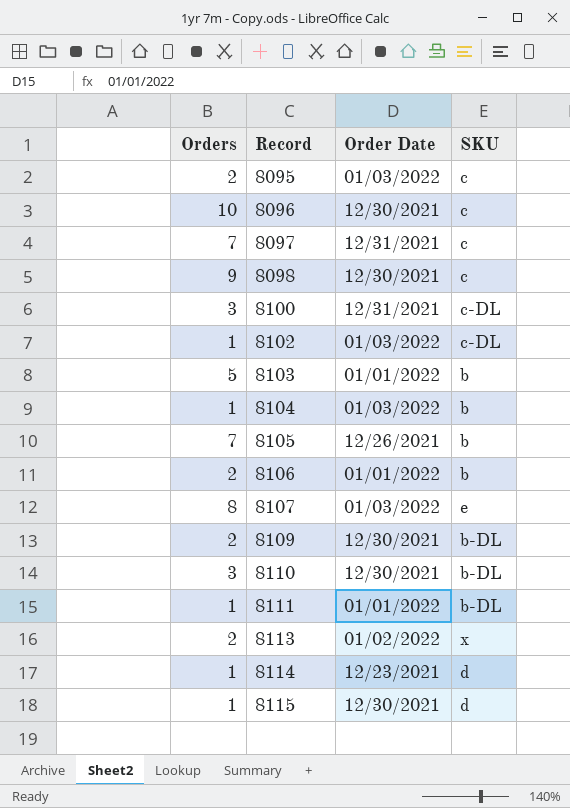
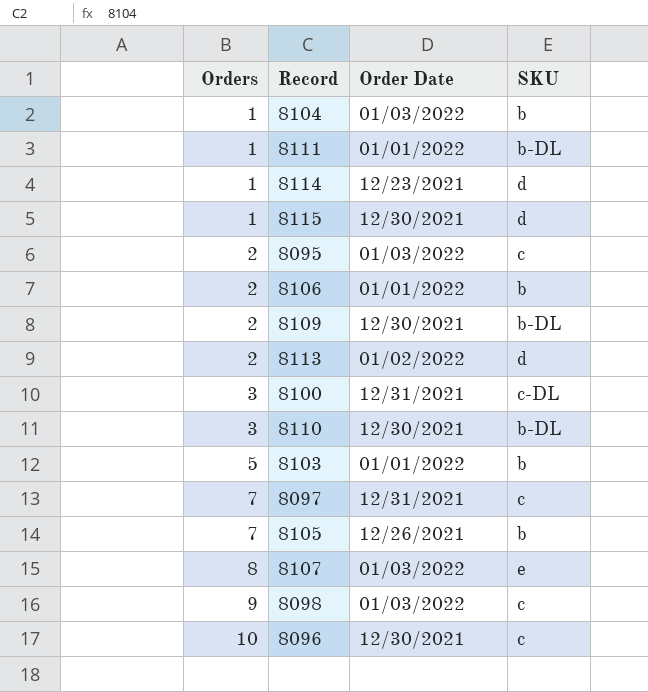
row order: Record ascending -> Orders ascending
row 8102: 1 | 01/03/2022 | c-DL -> none
8113 | SKU: x -> d
8098 | Order Date: 12/30/2021 -> 01/03/2022

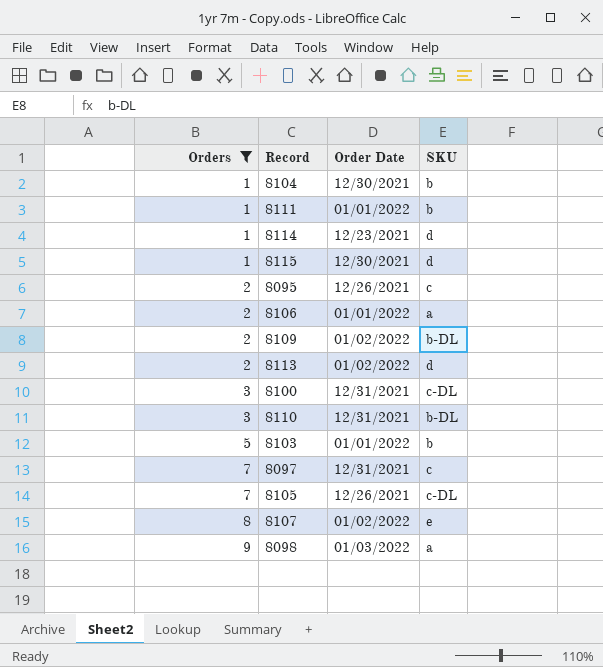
filter: none -> Orders != 10
8104 | Order Date: 01/03/2022 -> 12/30/2021
8111 | SKU: b-DL -> b
8095 | Order Date: 01/03/2022 -> 12/26/2021
8106 | SKU: b -> a
8109 | Order Date: 12/30/2021 -> 01/02/2022
8110 | Order Date: 12/30/2021 -> 12/31/2021
8105 | SKU: b -> c-DL
8107 | Order Date: 01/03/2022 -> 01/02/2022
8098 | SKU: c -> a

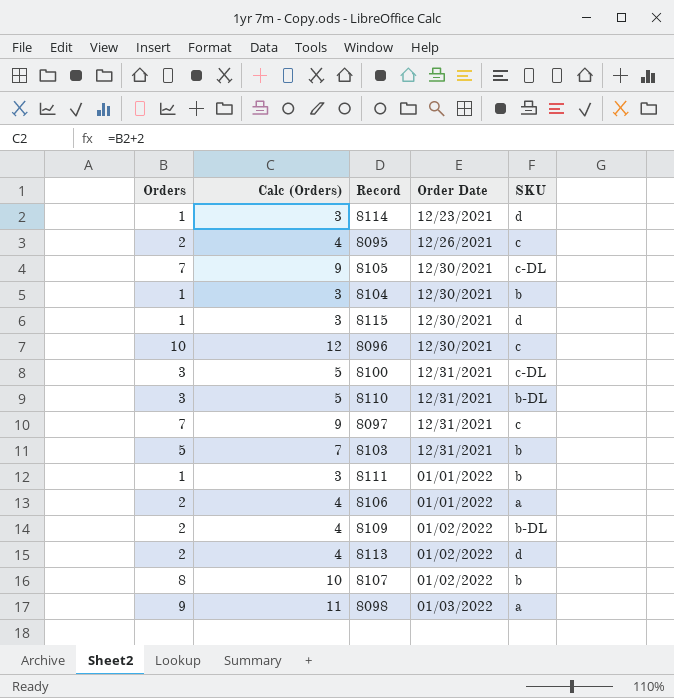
filter: Orders != 10 -> none
row order: Orders ascending -> Order Date ascending
column Calc (Orders) | formula: none -> [Orders] + 2
8105 | Order Date: 12/26/2021 -> 12/30/2021
8103 | Order Date: 01/01/2022 -> 12/31/2021
8107 | SKU: e -> b

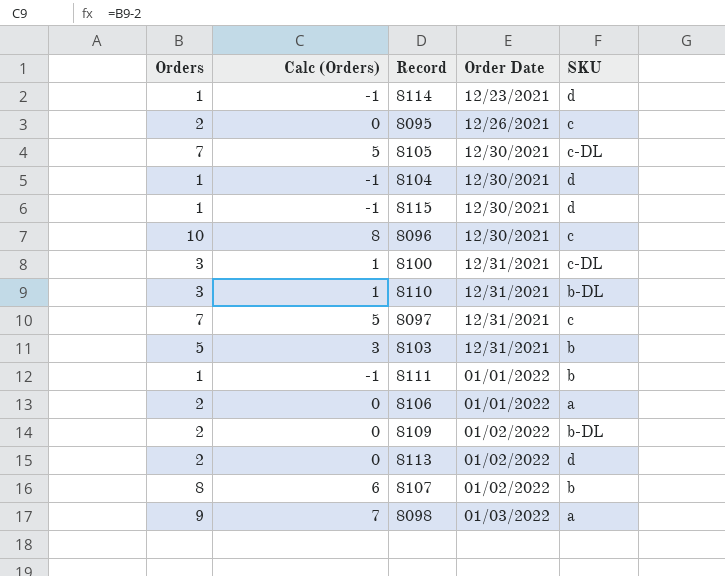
column Calc (Orders) | formula: [Orders] + 2 -> [Orders] - 2
8104 | SKU: b -> d

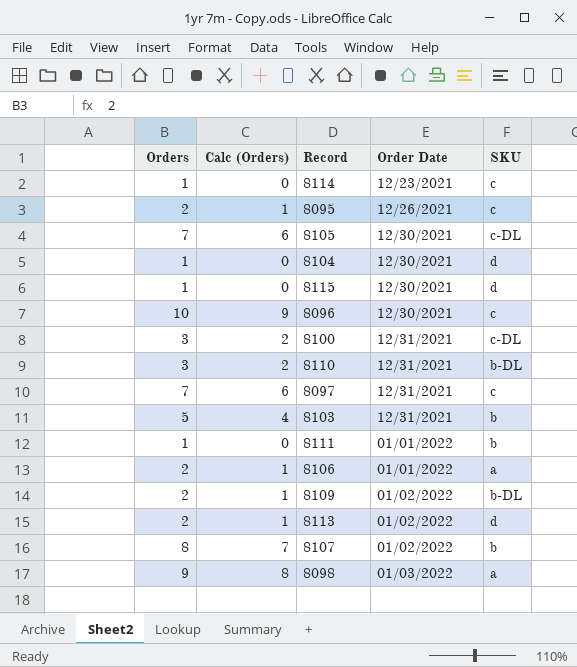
column Calc (Orders) | formula: [Orders] - 2 -> [Orders] - 1
8114 | SKU: d -> c

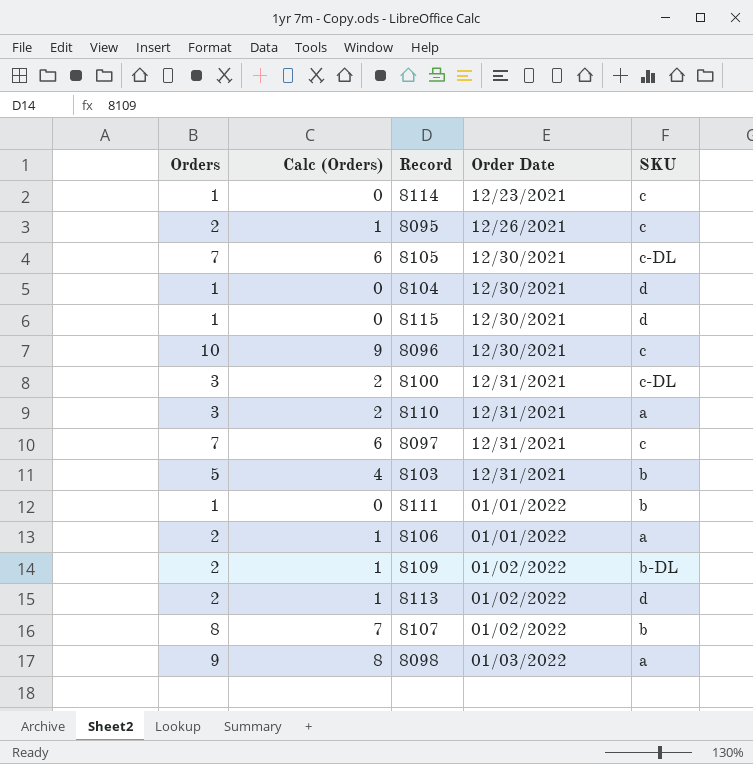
8110 | SKU: b-DL -> a

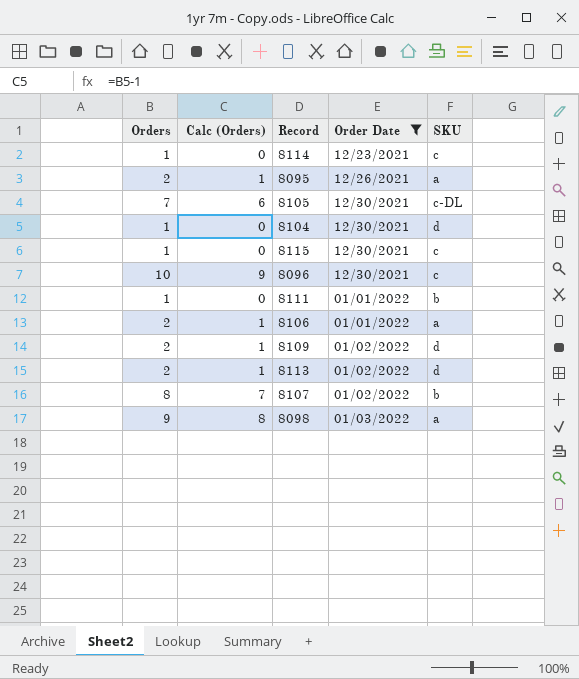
filter: none -> Order Date != 12/31/2021
8095 | SKU: c -> a
8115 | SKU: d -> c
8109 | SKU: b-DL -> d

